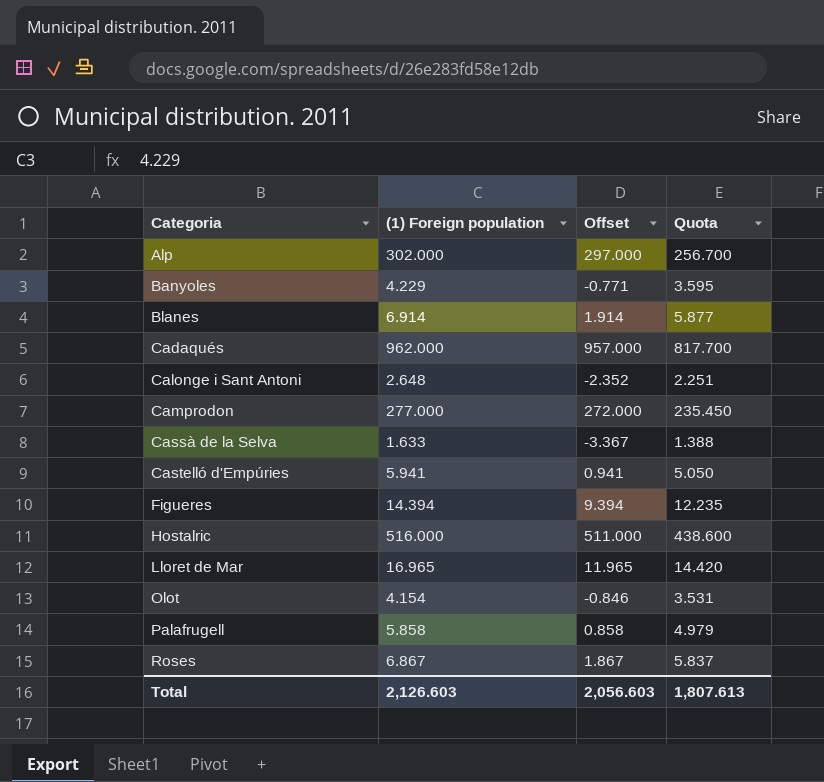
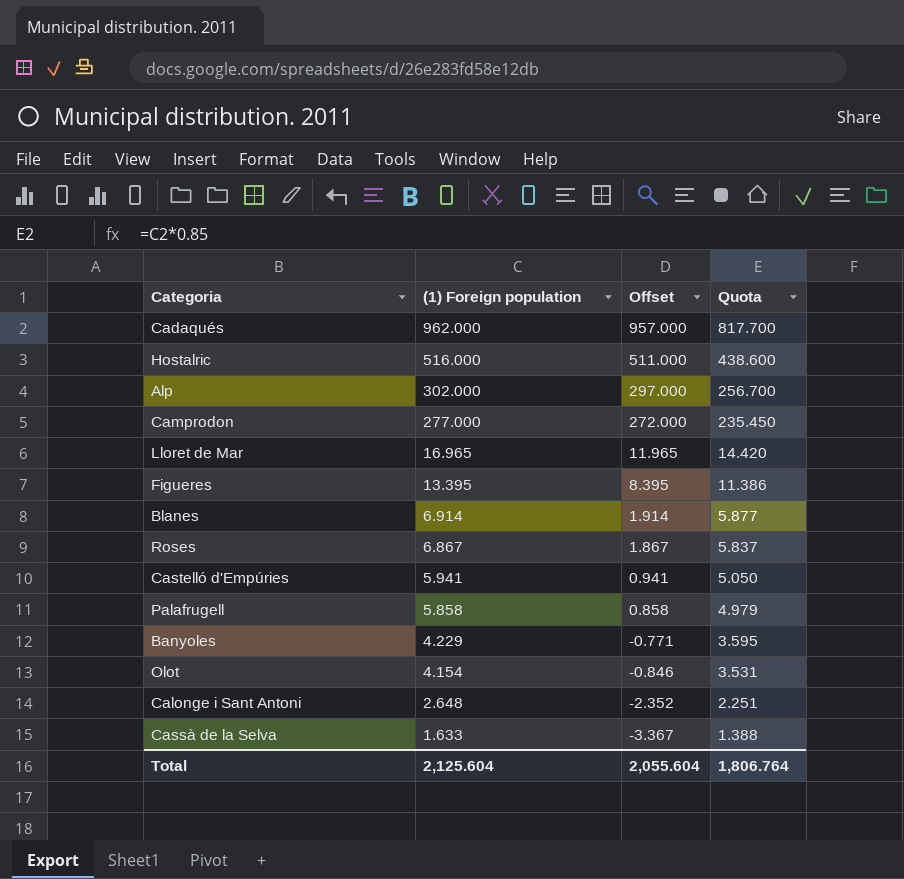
row order: Categoria ascending -> (1) Foreign population descending
Figueres | (1) Foreign population: 14.394 -> 13.395
Figueres | Offset: 9.394 -> 8.395
Figueres | Quota: 12.235 -> 11.386
Total | (1) Foreign population: 2,126.603 -> 2,125.604
Total | Offset: 2,056.603 -> 2,055.604
Total | Quota: 1,807.613 -> 1,806.764

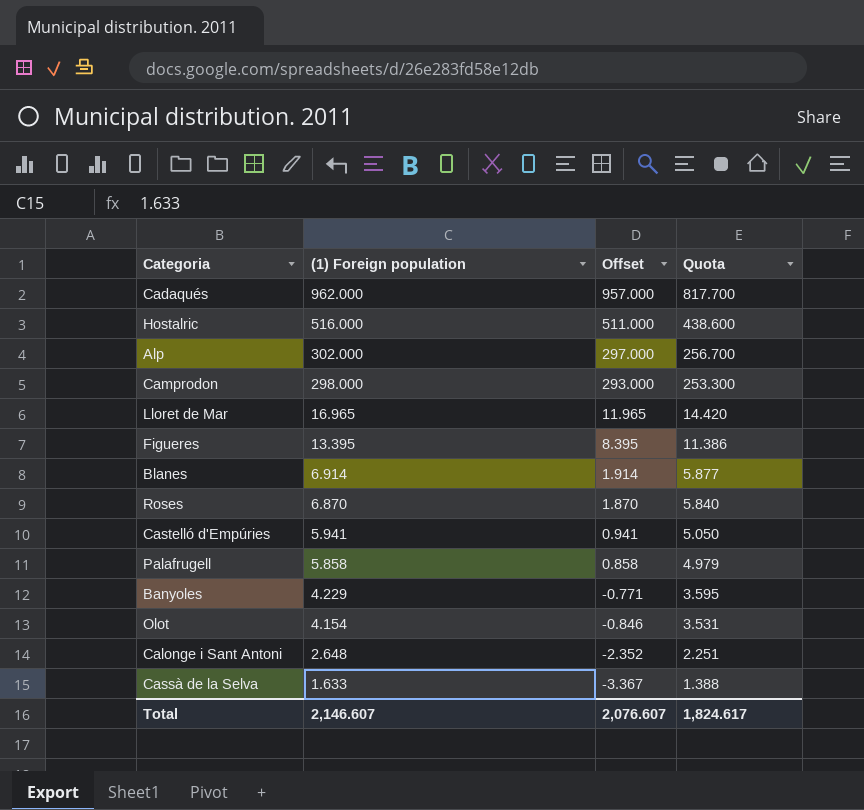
Camprodon | (1) Foreign population: 277.000 -> 298.000
Camprodon | Offset: 272.000 -> 293.000
Camprodon | Quota: 235.450 -> 253.300
Roses | (1) Foreign population: 6.867 -> 6.870
Roses | Offset: 1.867 -> 1.870
Roses | Quota: 5.837 -> 5.840
Total | (1) Foreign population: 2,125.604 -> 2,146.607
Total | Offset: 2,055.604 -> 2,076.607
Total | Quota: 1,806.764 -> 1,824.617

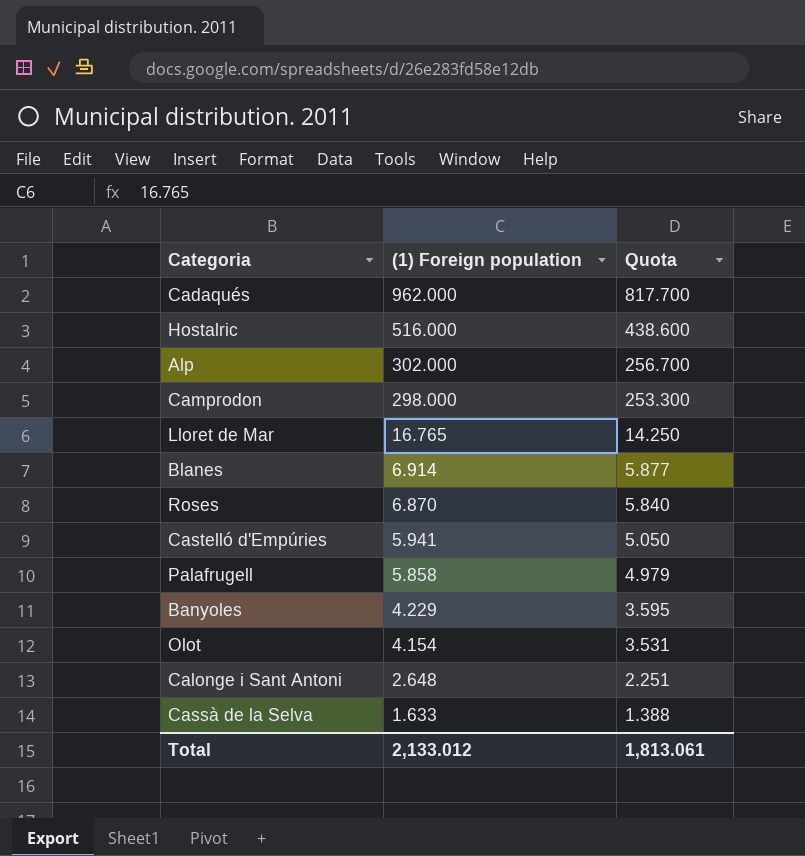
column Offset | formula: [(1) Foreign population] - 5 -> none
row Figueres: 13.395 | 8.395 | 11.386 -> none
Lloret de Mar | (1) Foreign population: 16.965 -> 16.765
Lloret de Mar | Quota: 14.420 -> 14.250
Total | (1) Foreign population: 2,146.607 -> 2,133.012
Total | Quota: 1,824.617 -> 1,813.061

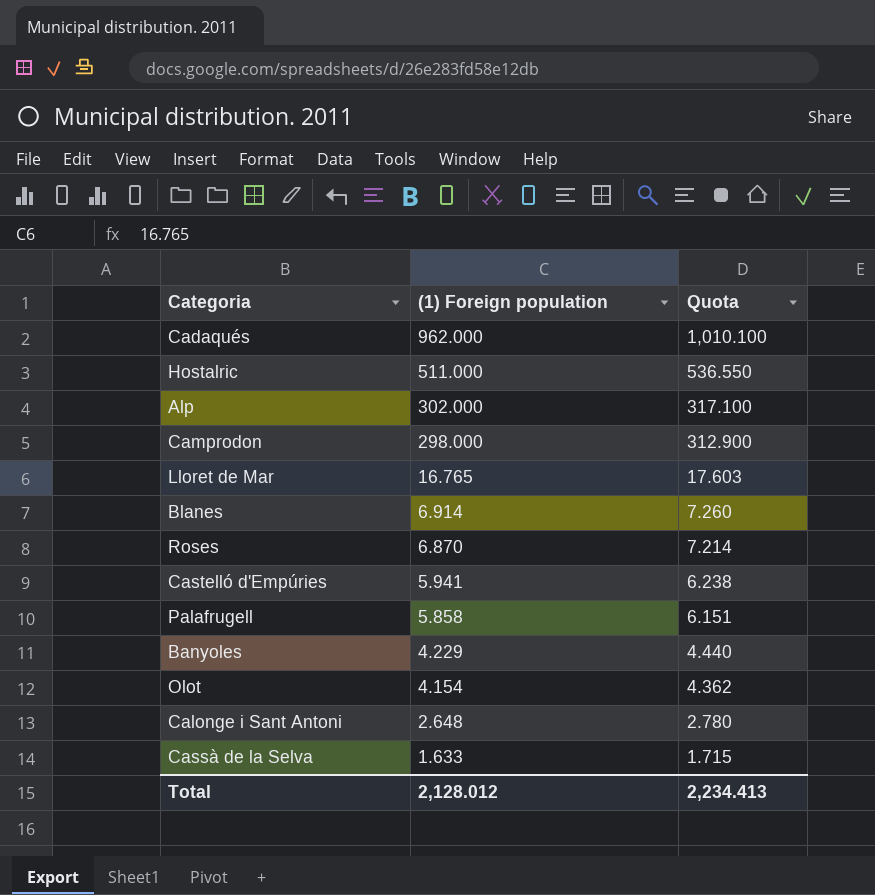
column Quota | formula: [(1) Foreign population] * 0.85 -> [(1) Foreign population] * 1.05
Hostalric | (1) Foreign population: 516.000 -> 511.000
Total | (1) Foreign population: 2,133.012 -> 2,128.012
Total | Quota: 1,813.061 -> 2,234.413

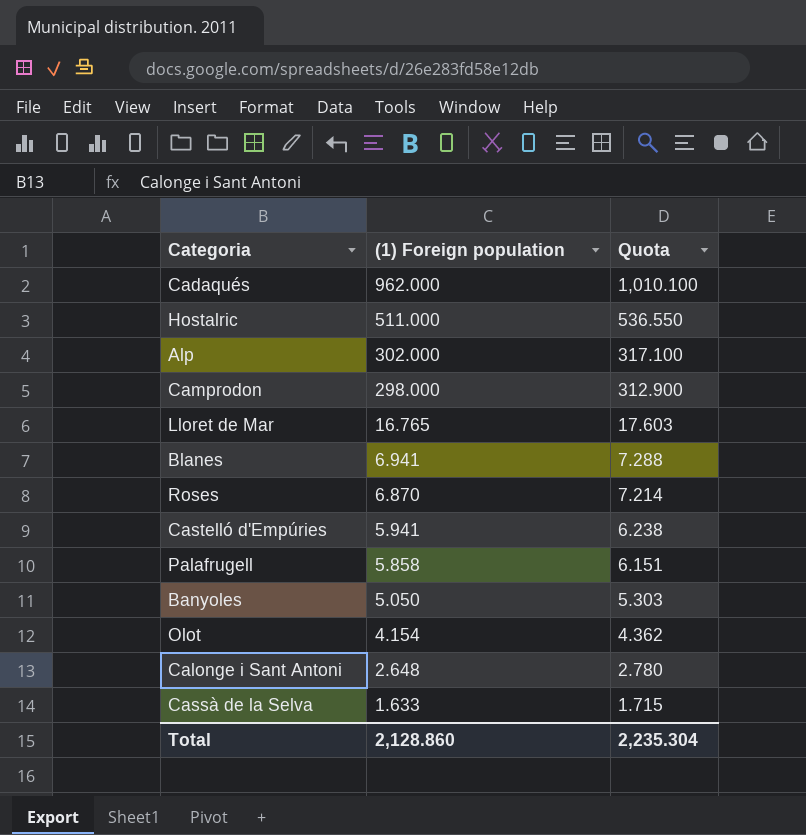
Blanes | (1) Foreign population: 6.914 -> 6.941
Blanes | Quota: 7.260 -> 7.288
Banyoles | (1) Foreign population: 4.229 -> 5.050
Banyoles | Quota: 4.440 -> 5.303
Total | (1) Foreign population: 2,128.012 -> 2,128.860
Total | Quota: 2,234.413 -> 2,235.304

